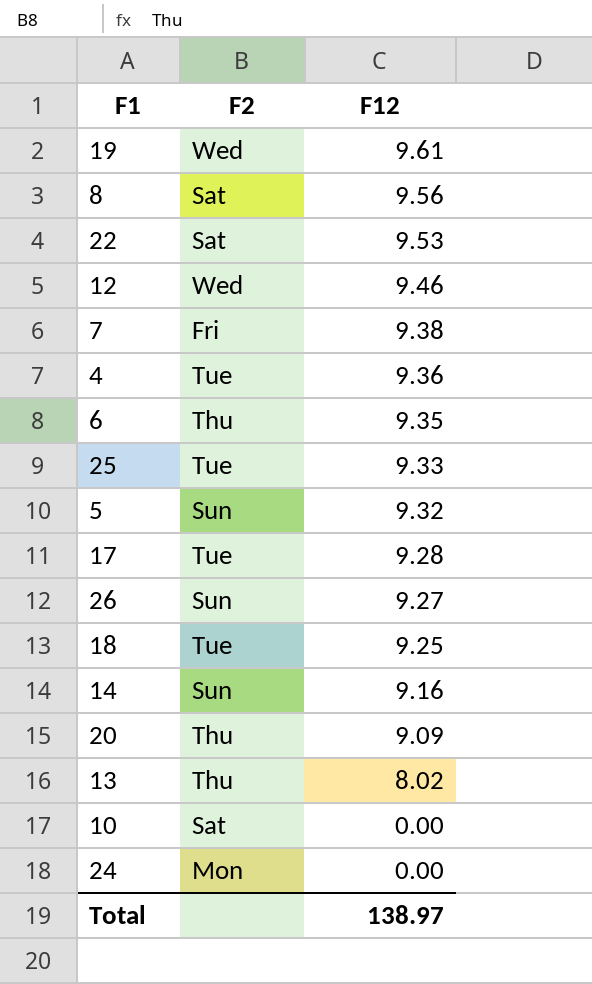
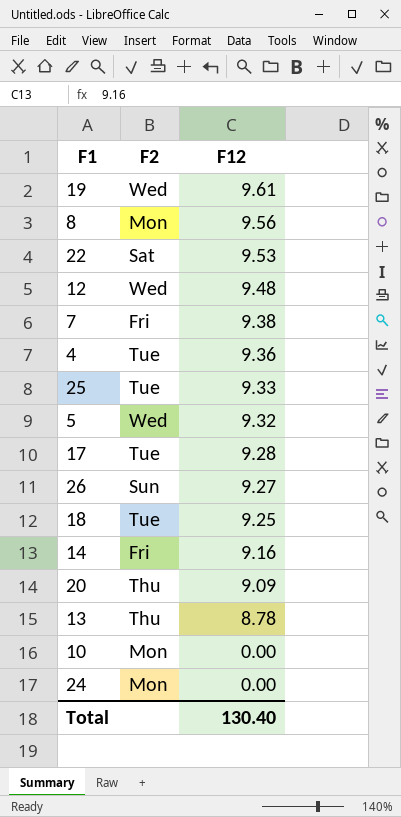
row 6: Thu | 9.35 -> none
8 | F2: Sat -> Mon
12 | F12: 9.46 -> 9.48
5 | F2: Sun -> Wed
14 | F2: Sun -> Fri
13 | F12: 8.02 -> 8.78
10 | F2: Sat -> Mon
Total | F12: 138.97 -> 130.40

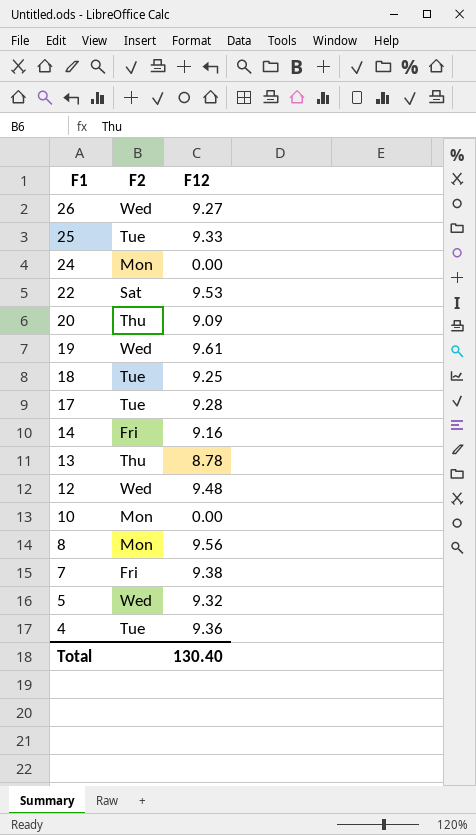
row order: F12 descending -> F1 descending
26 | F2: Sun -> Wed

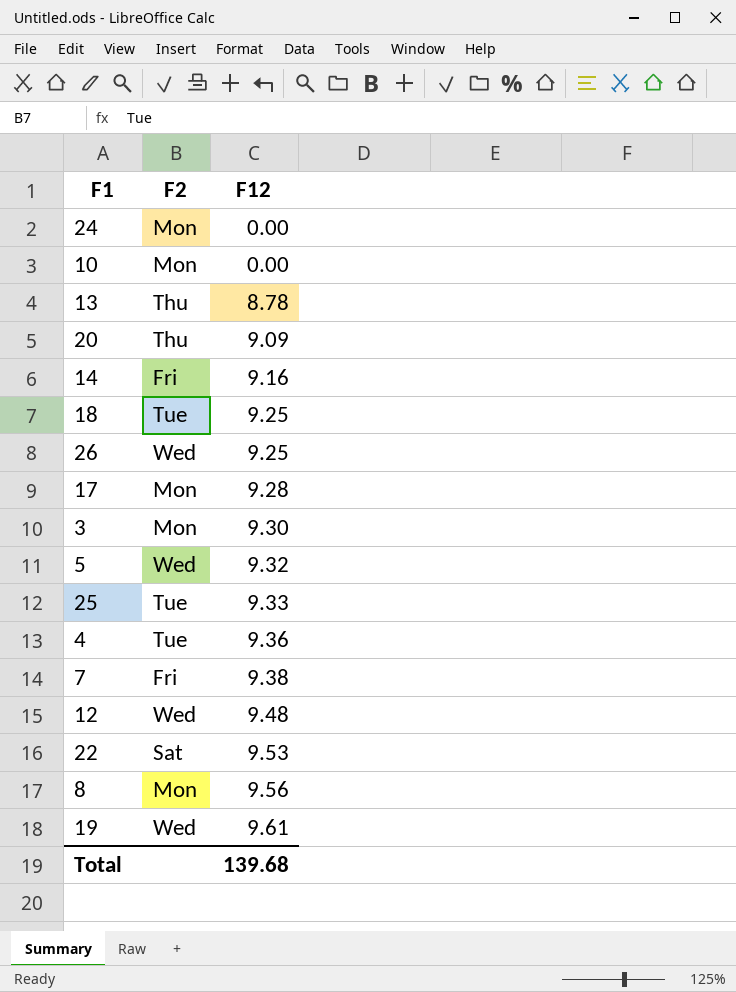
row order: F1 descending -> F12 ascending
26 | F12: 9.27 -> 9.25
17 | F2: Tue -> Mon
row 3: none -> Mon | 9.30
Total | F12: 130.40 -> 139.68

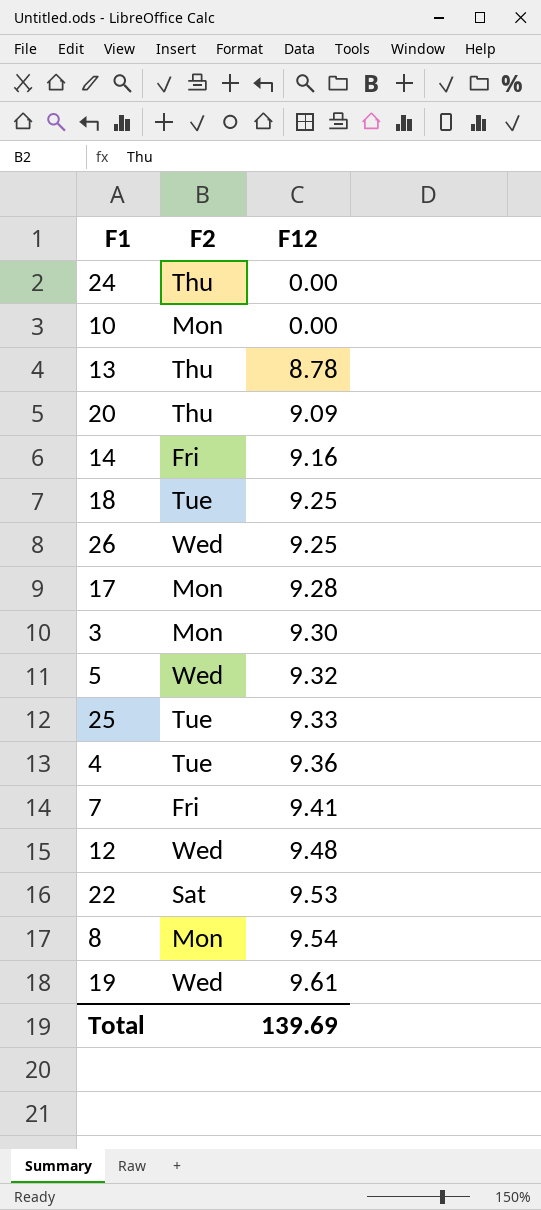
24 | F2: Mon -> Thu
7 | F12: 9.38 -> 9.41
8 | F12: 9.56 -> 9.54
Total | F12: 139.68 -> 139.69

